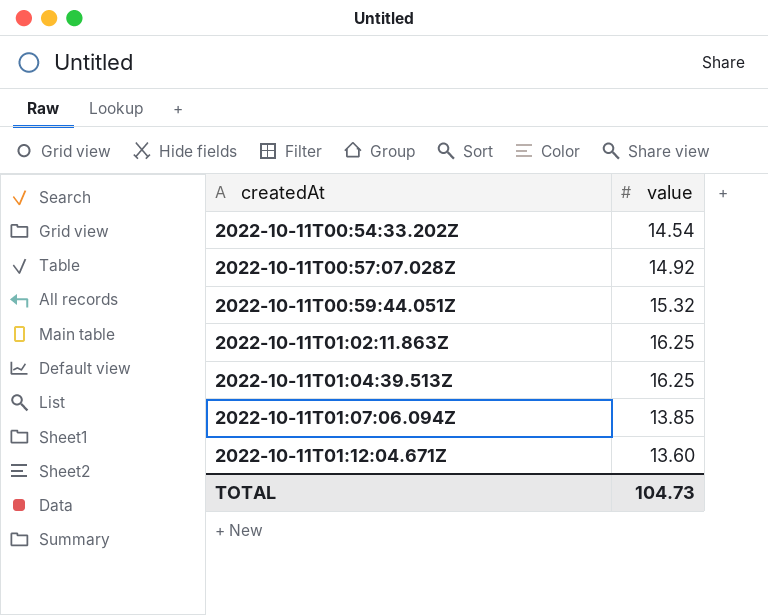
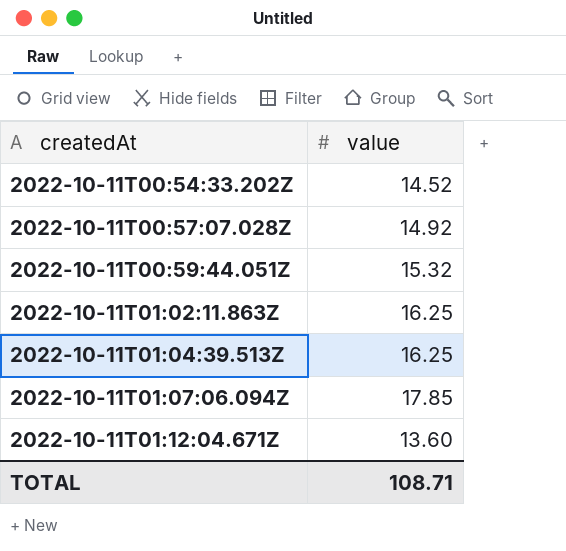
2022-10-11T00:54:33.202Z | value: 14.54 -> 14.52
2022-10-11T01:07:06.094Z | value: 13.85 -> 17.85
TOTAL | value: 104.73 -> 108.71

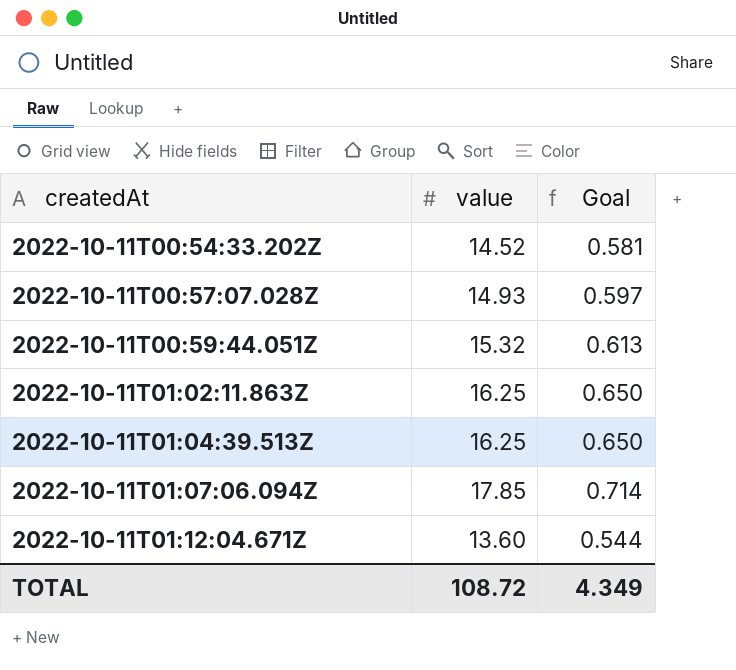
column Goal | formula: none -> [value] * 0.04
2022-10-11T00:57:07.028Z | value: 14.92 -> 14.93
TOTAL | value: 108.71 -> 108.72

